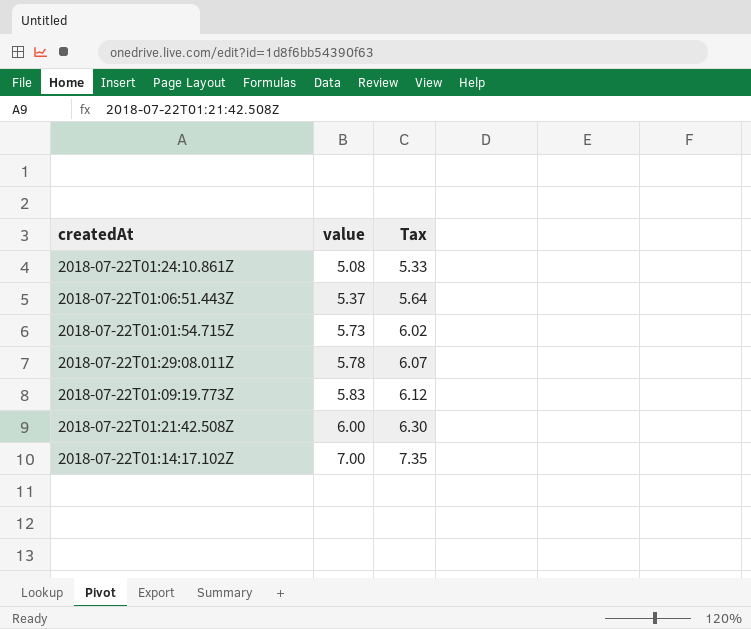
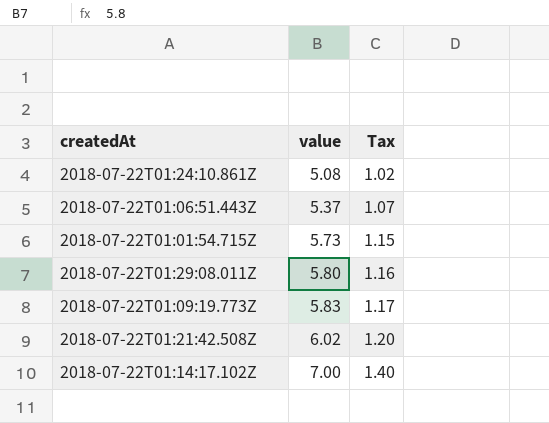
column Tax | formula: [value] * 1.05 -> [value] * 0.2
2018-07-22T01:29:08.011Z | value: 5.78 -> 5.80
2018-07-22T01:21:42.508Z | value: 6.00 -> 6.02

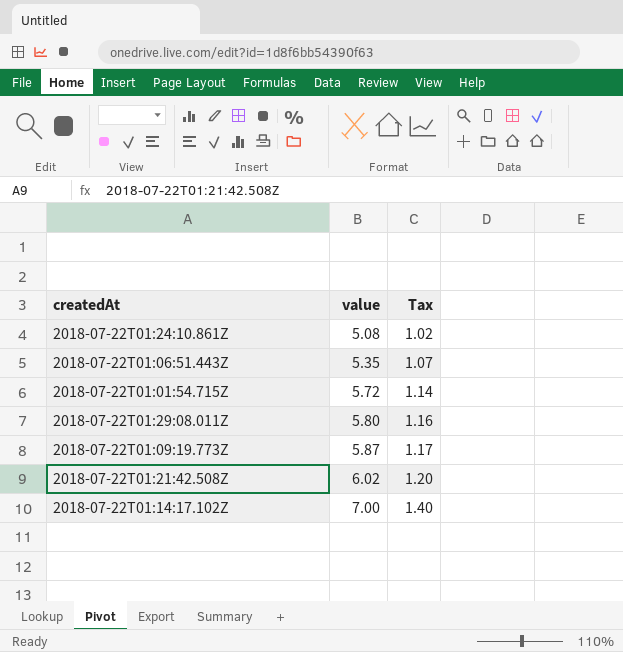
2018-07-22T01:06:51.443Z | value: 5.37 -> 5.35
2018-07-22T01:01:54.715Z | value: 5.73 -> 5.72
2018-07-22T01:01:54.715Z | Tax: 1.15 -> 1.14
2018-07-22T01:09:19.773Z | value: 5.83 -> 5.87

